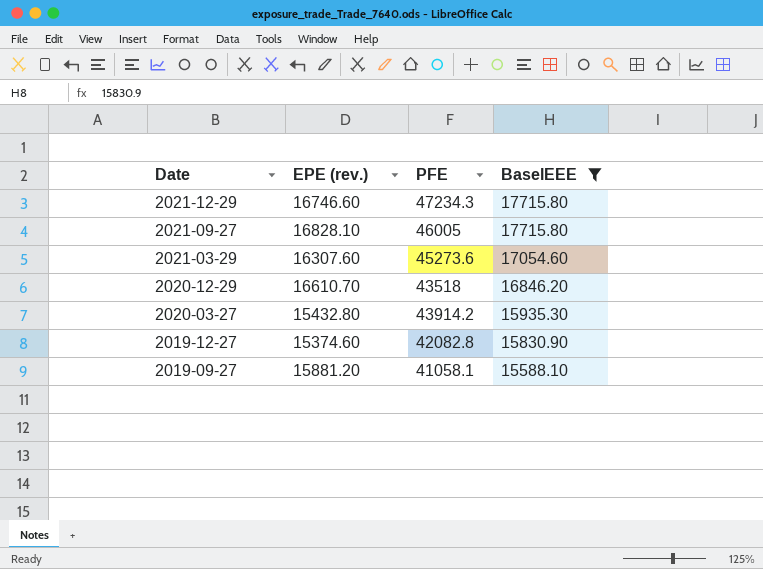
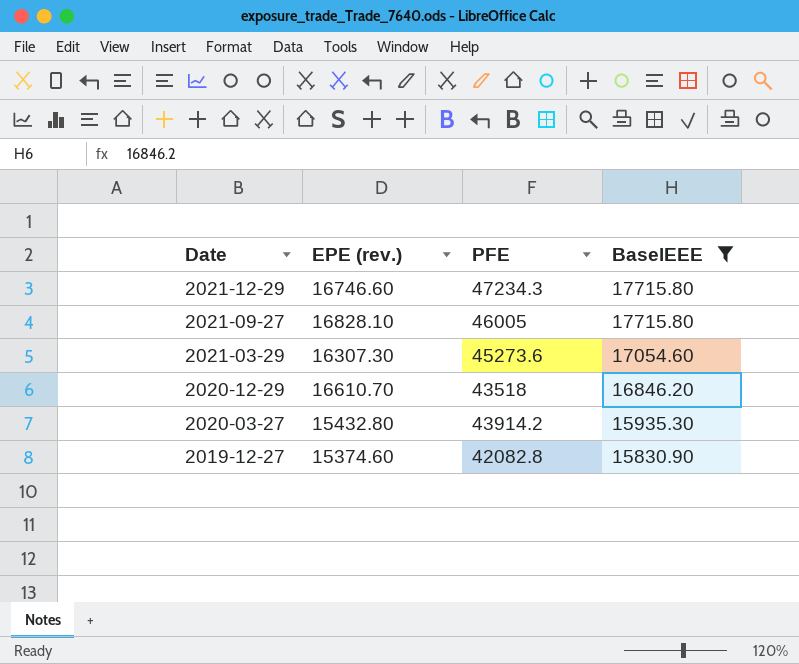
row 2019-09-27: 15881.20 | 41058.1 | 15588.10 -> none
2021-03-29 | EPE (rev.): 16307.60 -> 16307.30

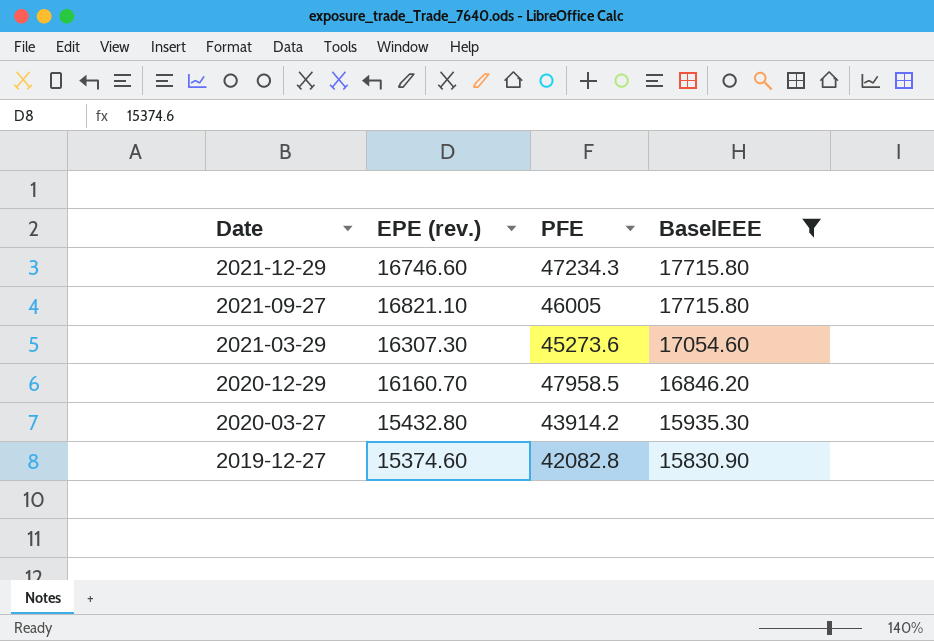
2021-09-27 | EPE (rev.): 16828.10 -> 16821.10
2020-12-29 | EPE (rev.): 16610.70 -> 16160.70
2020-12-29 | PFE: 43518 -> 47958.5

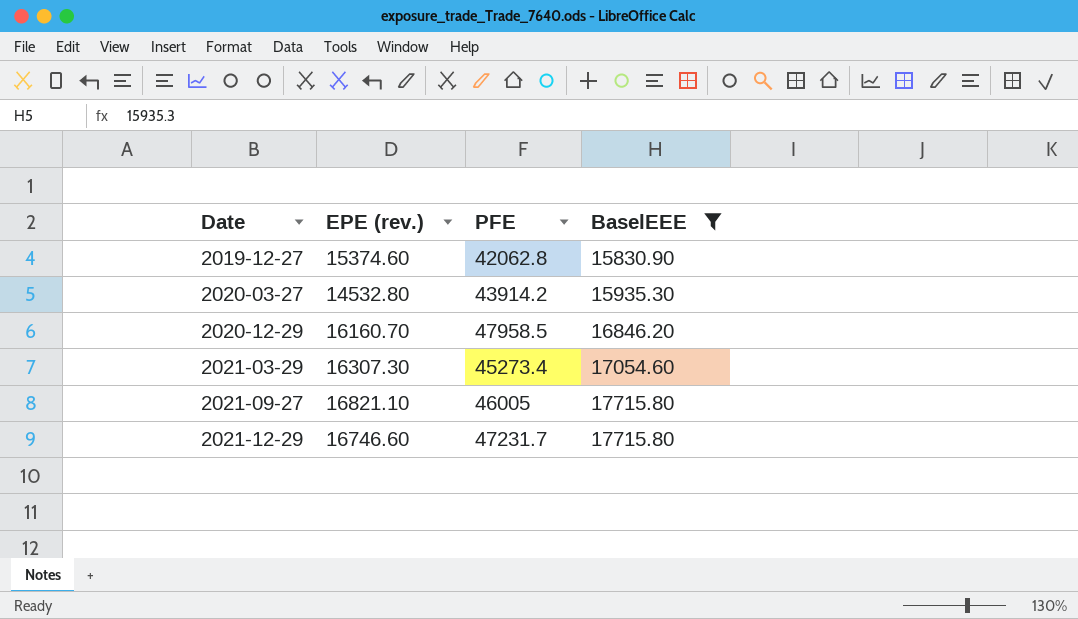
row order: Date descending -> Date ascending
2019-12-27 | PFE: 42082.8 -> 42062.8
2020-03-27 | EPE (rev.): 15432.80 -> 14532.80
2021-03-29 | PFE: 45273.6 -> 45273.4
2021-12-29 | PFE: 47234.3 -> 47231.7

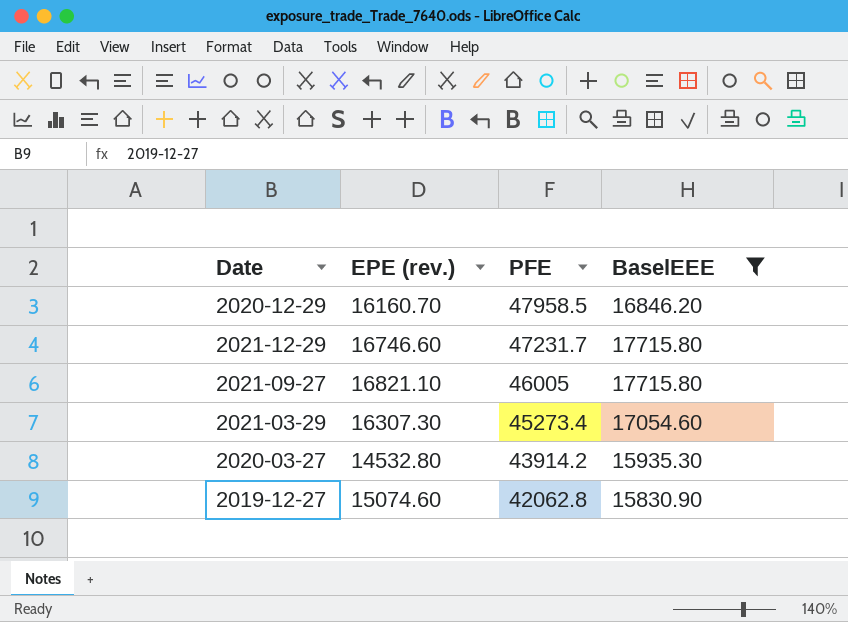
row order: Date ascending -> PFE descending
2019-12-27 | EPE (rev.): 15374.60 -> 15074.60

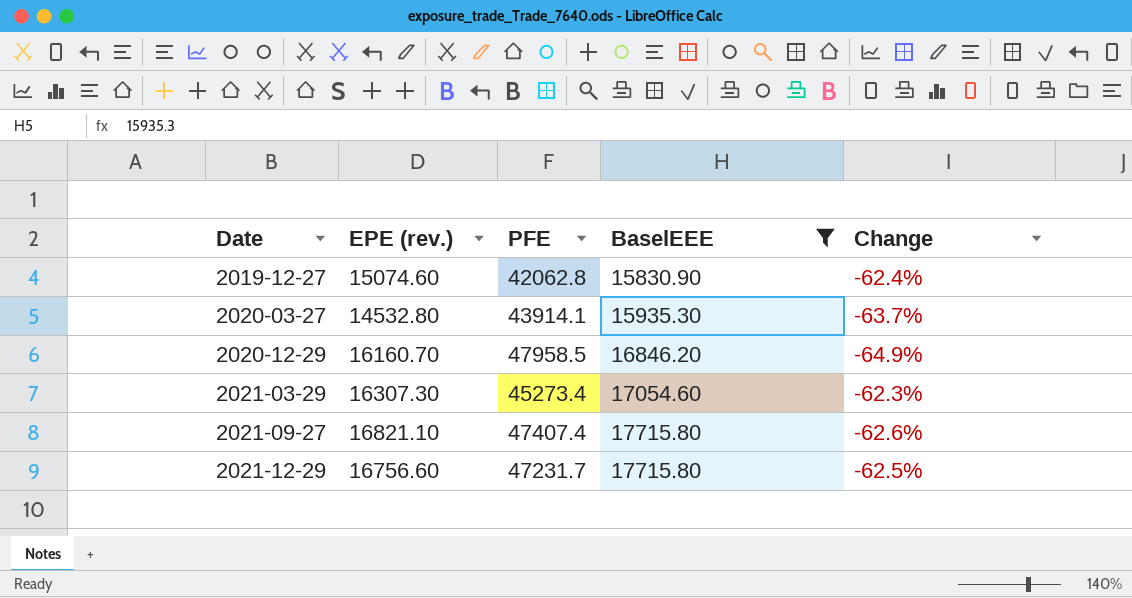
row order: PFE descending -> Date ascending
column Change | formula: none -> ([BaselEEE] - [PFE]) / [PFE]
2020-03-27 | PFE: 43914.2 -> 43914.1
2021-09-27 | PFE: 46005 -> 47407.4
2021-12-29 | EPE (rev.): 16746.60 -> 16756.60

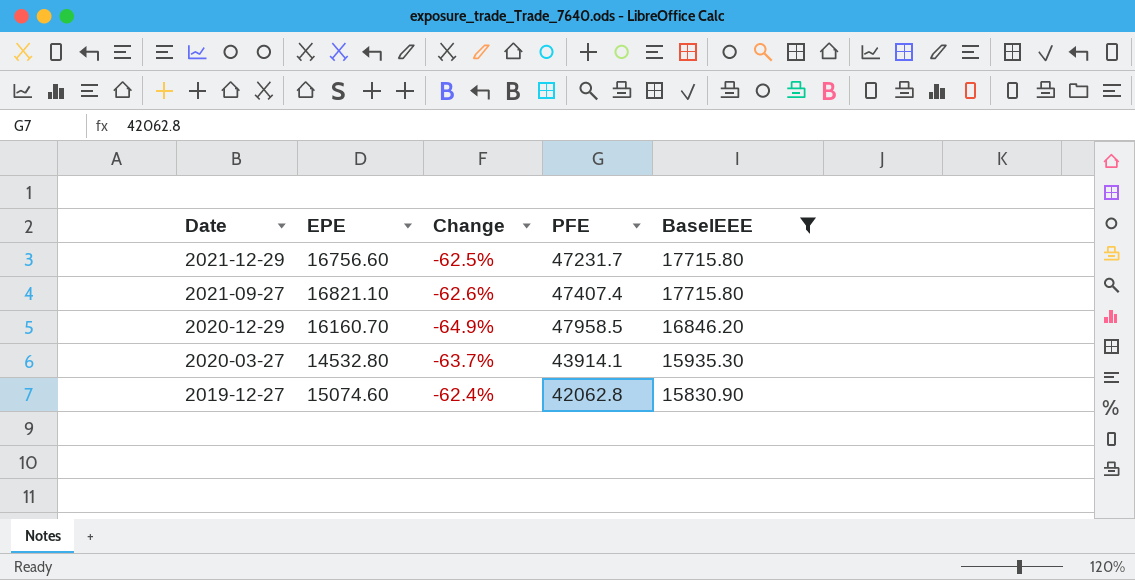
row order: Date ascending -> Date descending
column name: EPE (rev.) -> EPE
column Change | position: 5 -> 3
row 2021-03-29: 16307.30 | 45273.4 | 17054.60 | -62.3% -> none

